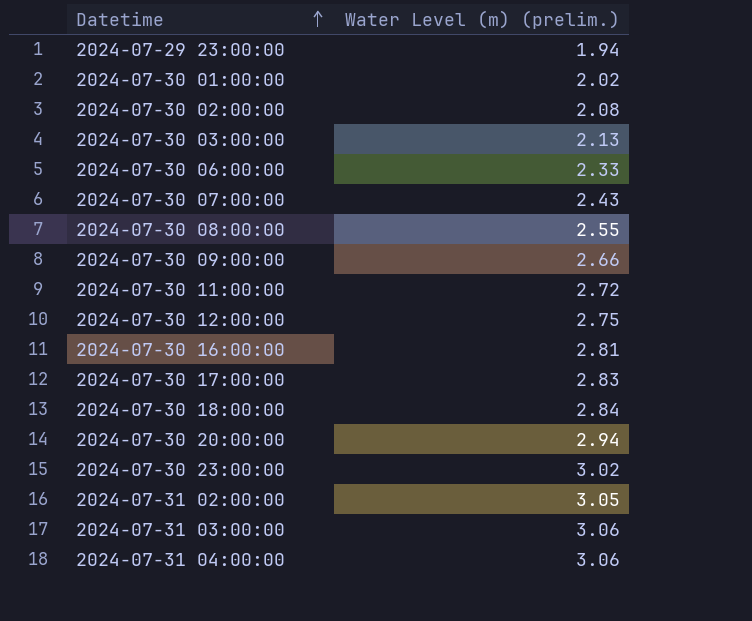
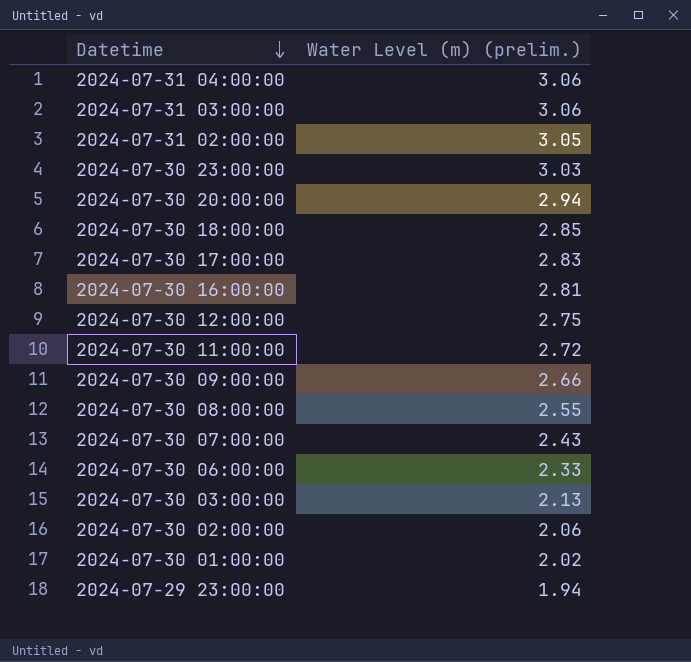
row order: Datetime ascending -> Datetime descending
2024-07-30 23:00:00 | Water Level (m) (prelim.): 3.02 -> 3.03
2024-07-30 18:00:00 | Water Level (m) (prelim.): 2.84 -> 2.85
2024-07-30 02:00:00 | Water Level (m) (prelim.): 2.08 -> 2.06

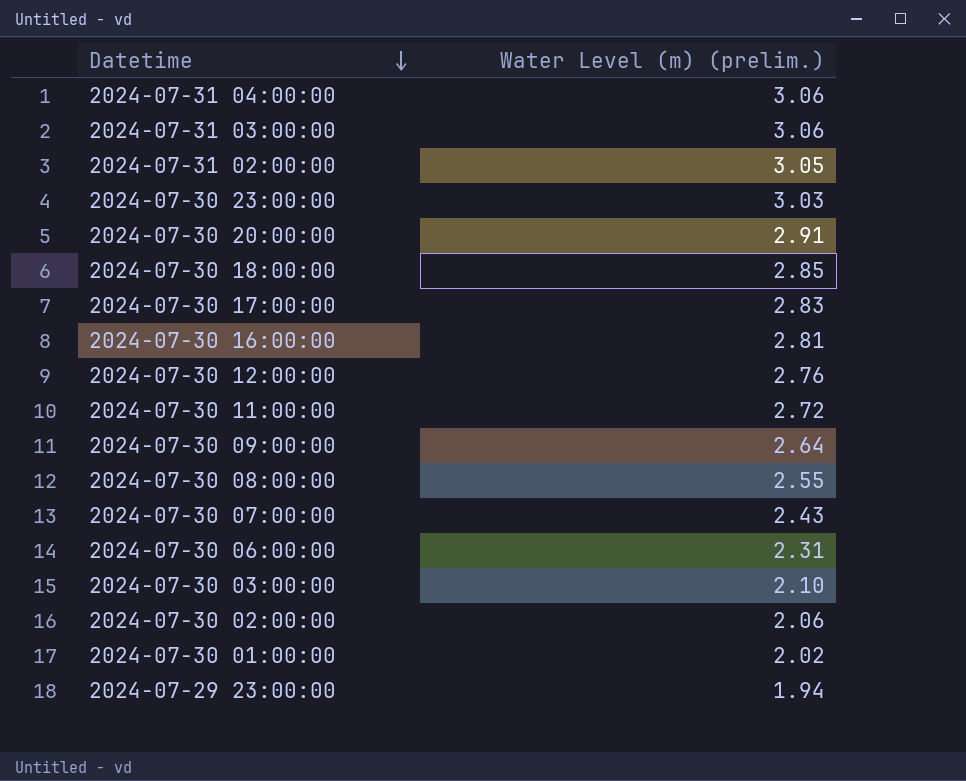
2024-07-30 20:00:00 | Water Level (m) (prelim.): 2.94 -> 2.91
2024-07-30 12:00:00 | Water Level (m) (prelim.): 2.75 -> 2.76
2024-07-30 09:00:00 | Water Level (m) (prelim.): 2.66 -> 2.64
2024-07-30 06:00:00 | Water Level (m) (prelim.): 2.33 -> 2.31
2024-07-30 03:00:00 | Water Level (m) (prelim.): 2.13 -> 2.10

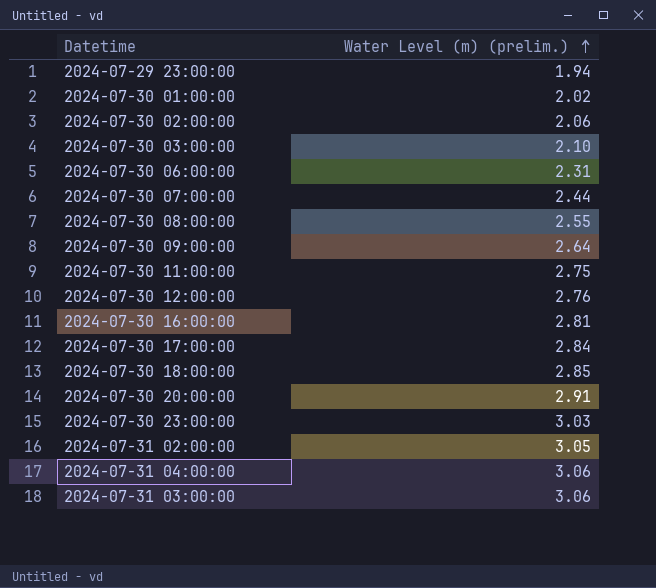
row order: Datetime descending -> Water Level (m) (prelim.) ascending
2024-07-30 07:00:00 | Water Level (m) (prelim.): 2.43 -> 2.44
2024-07-30 11:00:00 | Water Level (m) (prelim.): 2.72 -> 2.75
2024-07-30 17:00:00 | Water Level (m) (prelim.): 2.83 -> 2.84

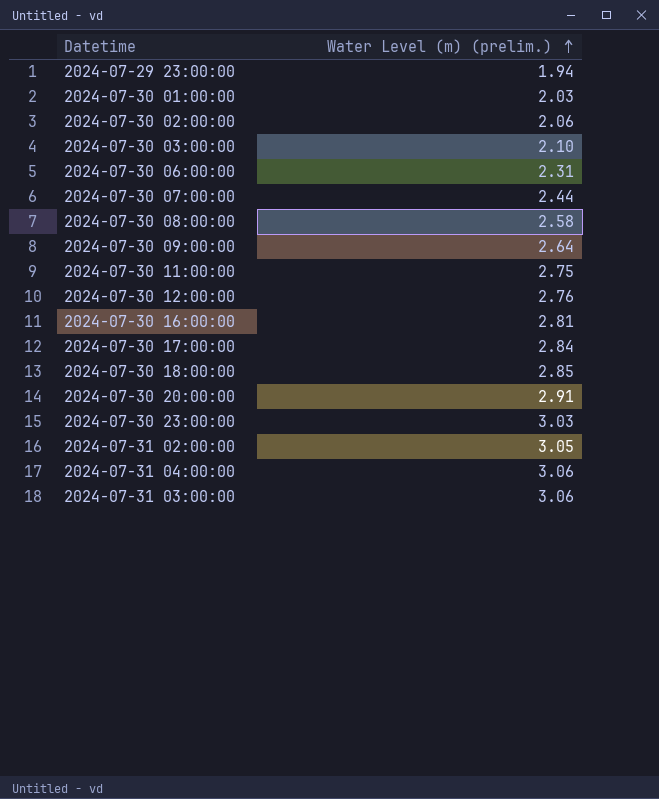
2024-07-30 01:00:00 | Water Level (m) (prelim.): 2.02 -> 2.03
2024-07-30 08:00:00 | Water Level (m) (prelim.): 2.55 -> 2.58

